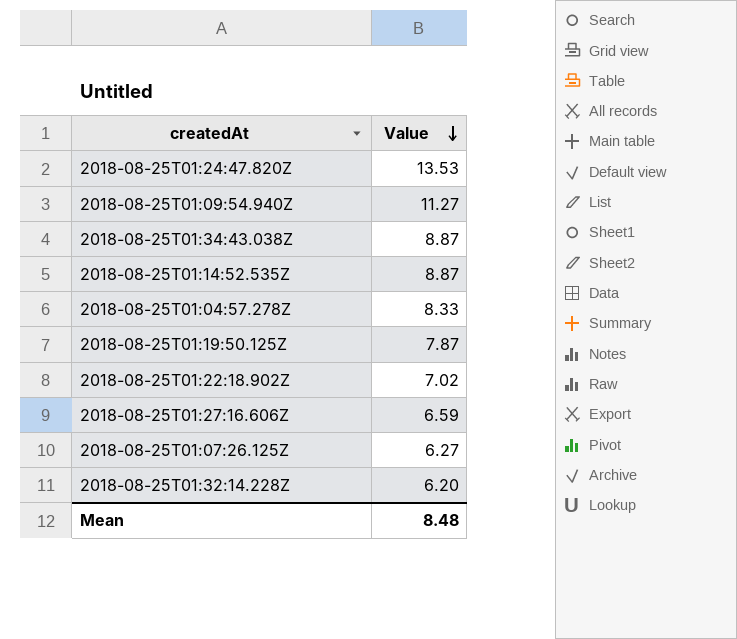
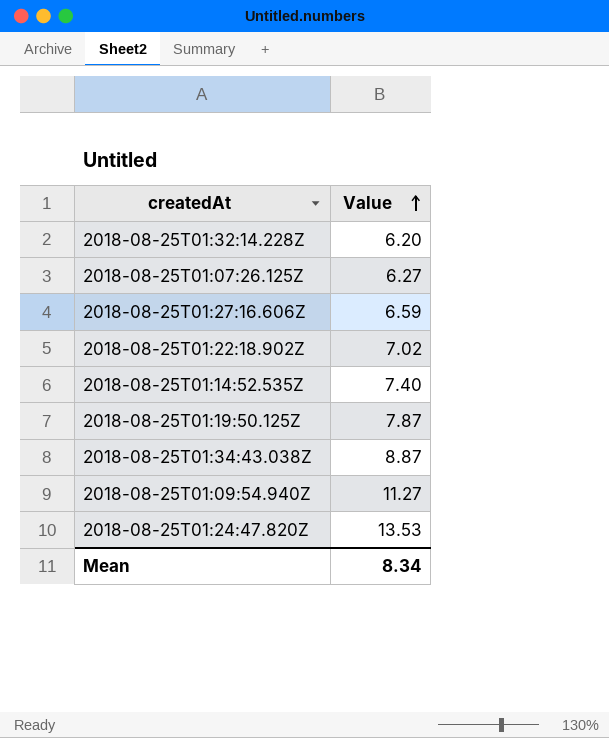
row order: Value descending -> Value ascending
row 2018-08-25T01:04:57.278Z: 8.33 -> none
2018-08-25T01:14:52.535Z | Value: 8.87 -> 7.40
Mean | Value: 8.48 -> 8.34

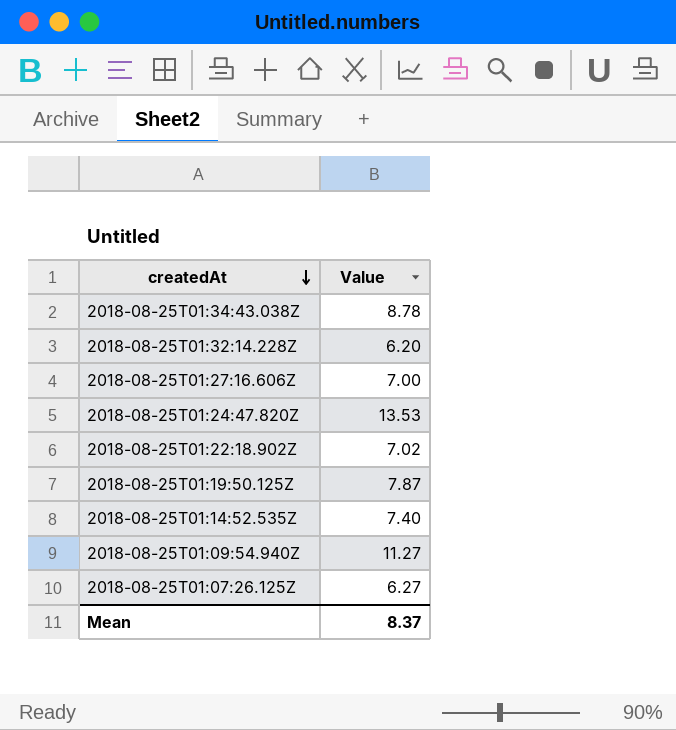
row order: Value ascending -> createdAt descending
2018-08-25T01:34:43.038Z | Value: 8.87 -> 8.78
2018-08-25T01:27:16.606Z | Value: 6.59 -> 7.00
Mean | Value: 8.34 -> 8.37

